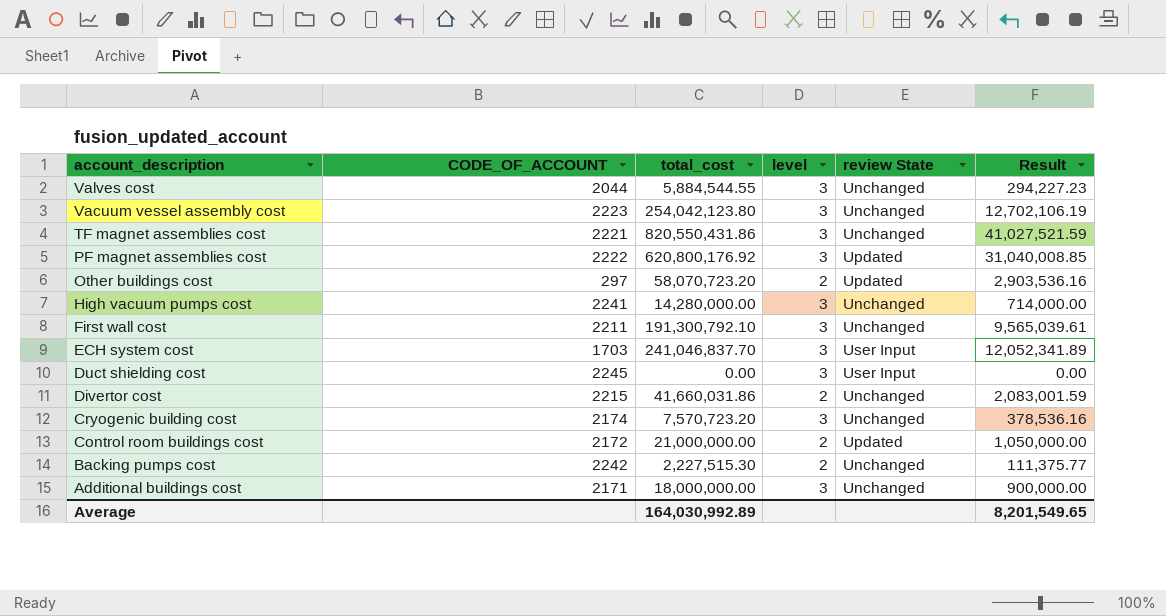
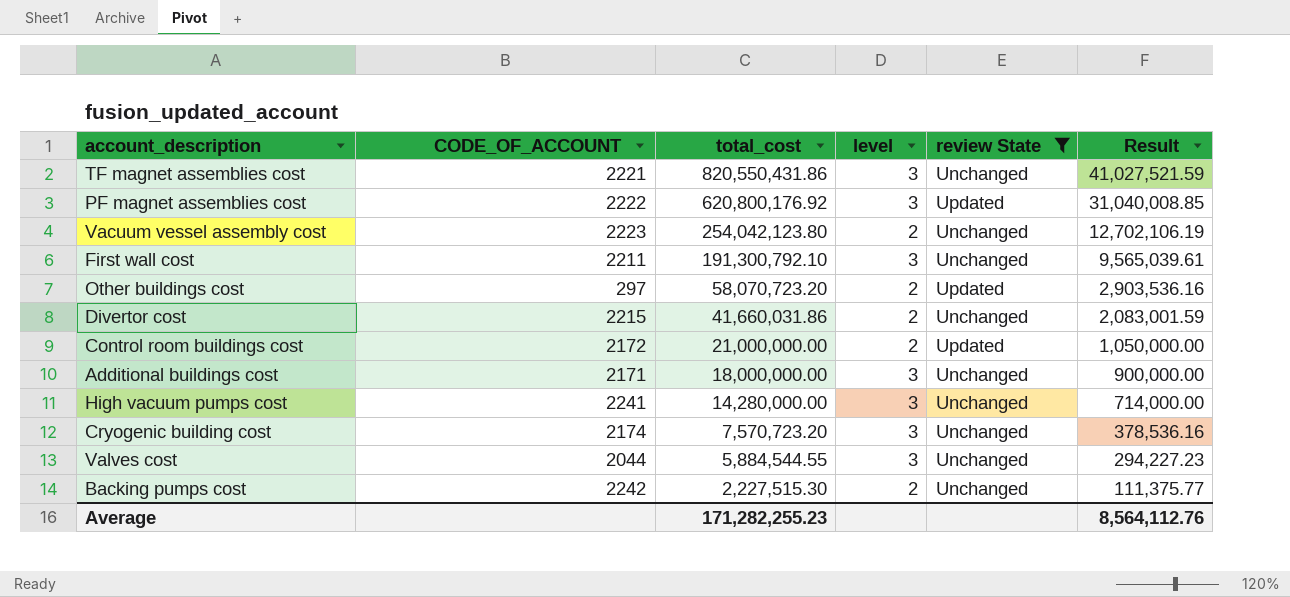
filter: none -> review State != User Input
row order: account_description descending -> total_cost descending
Vacuum vessel assembly cost | level: 3 -> 2
Average | total_cost: 164,030,992.89 -> 171,282,255.23
Average | Result: 8,201,549.65 -> 8,564,112.76

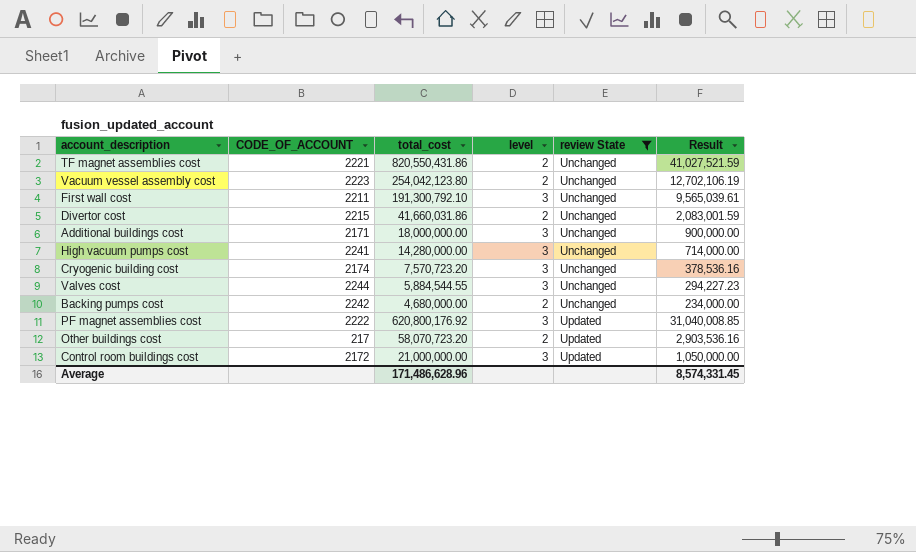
row order: total_cost descending -> review State ascending
TF magnet assemblies cost | level: 3 -> 2
Valves cost | CODE_OF_ACCOUNT: 2044 -> 2244
Backing pumps cost | total_cost: 2,227,515.30 -> 4,680,000.00
Backing pumps cost | Result: 111,375.77 -> 234,000.00
Other buildings cost | CODE_OF_ACCOUNT: 297 -> 217
Control room buildings cost | level: 2 -> 3
Average | total_cost: 171,282,255.23 -> 171,486,628.96
Average | Result: 8,564,112.76 -> 8,574,331.45

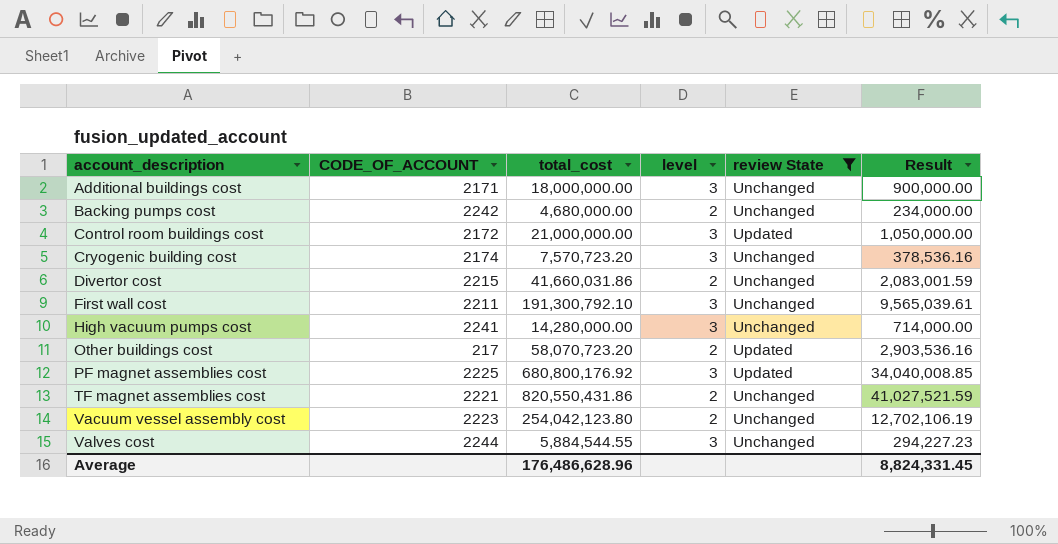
row order: review State ascending -> account_description ascending
PF magnet assemblies cost | CODE_OF_ACCOUNT: 2222 -> 2225
PF magnet assemblies cost | total_cost: 620,800,176.92 -> 680,800,176.92
PF magnet assemblies cost | Result: 31,040,008.85 -> 34,040,008.85
Average | total_cost: 171,486,628.96 -> 176,486,628.96
Average | Result: 8,574,331.45 -> 8,824,331.45

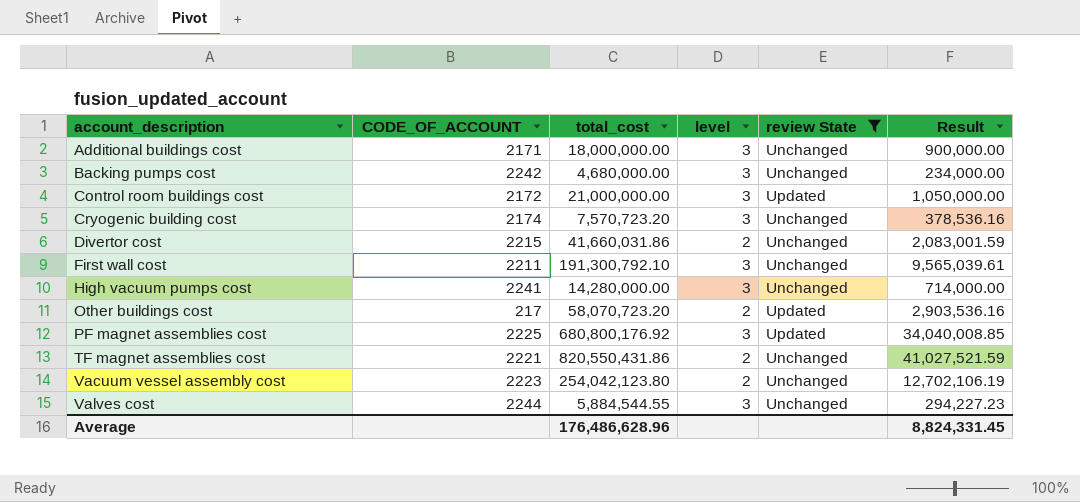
Backing pumps cost | level: 2 -> 3

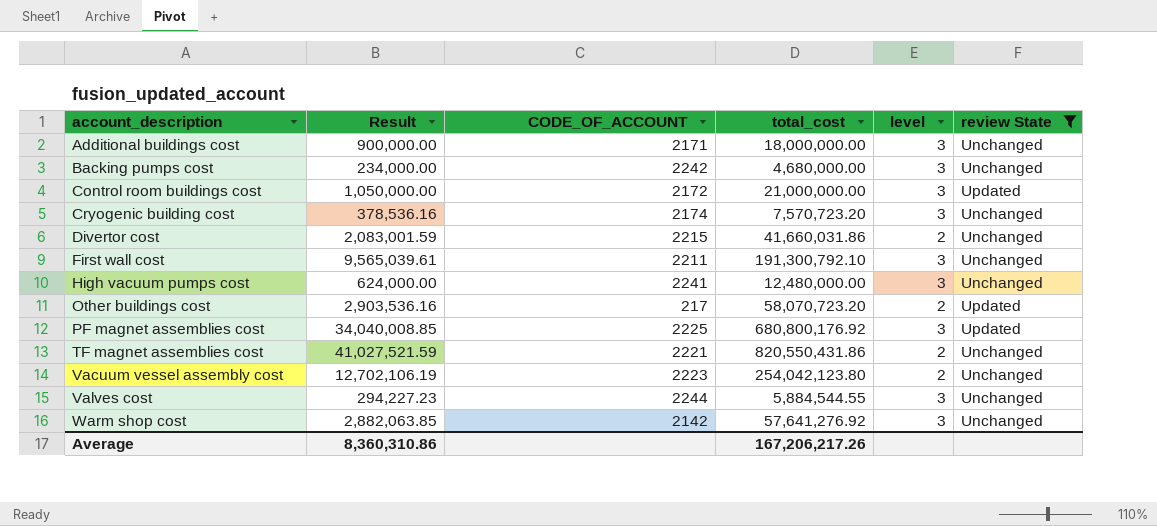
column Result | position: 6 -> 2
High vacuum pumps cost | Result: 714,000.00 -> 624,000.00
High vacuum pumps cost | total_cost: 14,280,000.00 -> 12,480,000.00
row Warm shop cost: none -> 2,882,063.85 | 2142 | 57,641,276.92 | 3 | Unchanged
Average | Result: 8,824,331.45 -> 8,360,310.86
Average | total_cost: 176,486,628.96 -> 167,206,217.26

